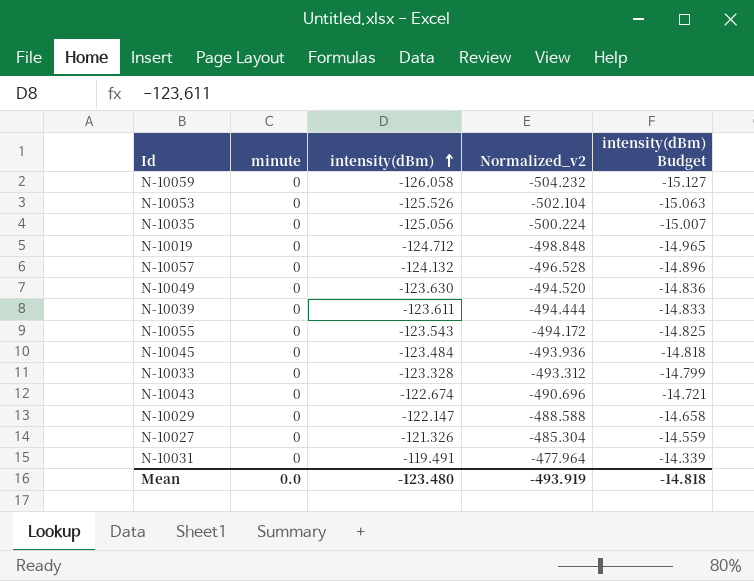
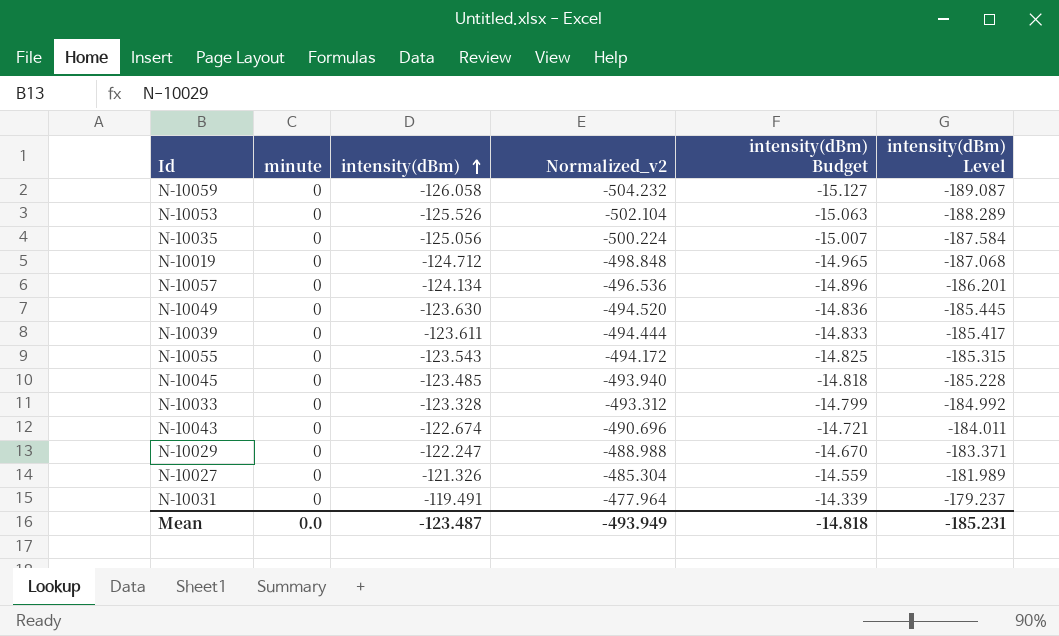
column intensity(dBm) Level | formula: none -> [intensity(dBm)] * 1.5
N-10057 | intensity(dBm): -124.132 -> -124.134
N-10057 | Normalized_v2: -496.528 -> -496.536
N-10045 | intensity(dBm): -123.484 -> -123.485
N-10045 | Normalized_v2: -493.936 -> -493.940
N-10029 | intensity(dBm): -122.147 -> -122.247
N-10029 | Normalized_v2: -488.588 -> -488.988
N-10029 | intensity(dBm) Budget: -14.658 -> -14.670
Mean | intensity(dBm): -123.480 -> -123.487
Mean | Normalized_v2: -493.919 -> -493.949

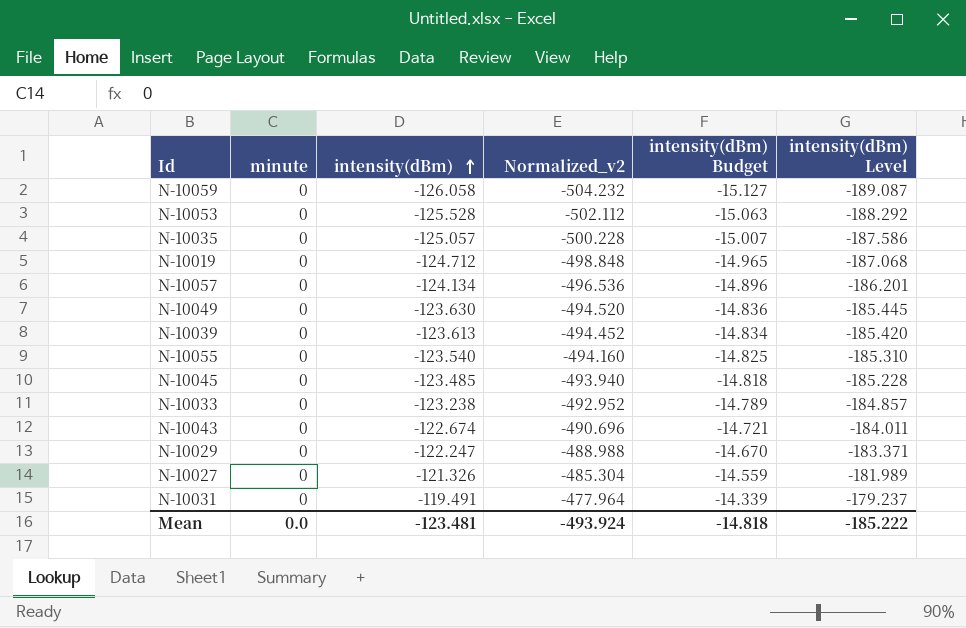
N-10053 | intensity(dBm): -125.526 -> -125.528
N-10053 | Normalized_v2: -502.104 -> -502.112
N-10053 | intensity(dBm) Level: -188.289 -> -188.292
N-10035 | intensity(dBm): -125.056 -> -125.057
N-10035 | Normalized_v2: -500.224 -> -500.228
N-10035 | intensity(dBm) Level: -187.584 -> -187.586
N-10039 | intensity(dBm): -123.611 -> -123.613
N-10039 | Normalized_v2: -494.444 -> -494.452
N-10039 | intensity(dBm) Budget: -14.833 -> -14.834
N-10039 | intensity(dBm) Level: -185.417 -> -185.420
N-10055 | intensity(dBm): -123.543 -> -123.540
N-10055 | Normalized_v2: -494.172 -> -494.160
N-10055 | intensity(dBm) Level: -185.315 -> -185.310
N-10033 | intensity(dBm): -123.328 -> -123.238
N-10033 | Normalized_v2: -493.312 -> -492.952
N-10033 | intensity(dBm) Budget: -14.799 -> -14.789
N-10033 | intensity(dBm) Level: -184.992 -> -184.857
Mean | intensity(dBm): -123.487 -> -123.481
Mean | Normalized_v2: -493.949 -> -493.924
Mean | intensity(dBm) Level: -185.231 -> -185.222

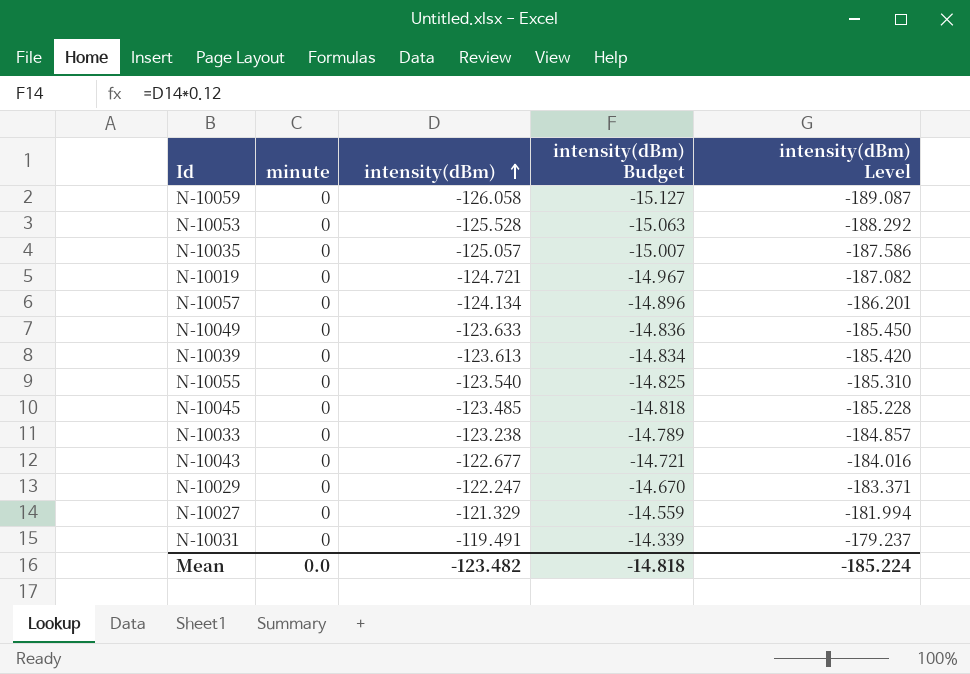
column Normalized_v2 | formula: [intensity(dBm)] * 4 -> none
N-10019 | intensity(dBm): -124.712 -> -124.721
N-10019 | intensity(dBm) Budget: -14.965 -> -14.967
N-10019 | intensity(dBm) Level: -187.068 -> -187.082
N-10049 | intensity(dBm): -123.630 -> -123.633
N-10049 | intensity(dBm) Level: -185.445 -> -185.450
N-10043 | intensity(dBm): -122.674 -> -122.677
N-10043 | intensity(dBm) Level: -184.011 -> -184.016
N-10027 | intensity(dBm): -121.326 -> -121.329
N-10027 | intensity(dBm) Level: -181.989 -> -181.994
Mean | intensity(dBm): -123.481 -> -123.482
Mean | intensity(dBm) Level: -185.222 -> -185.224

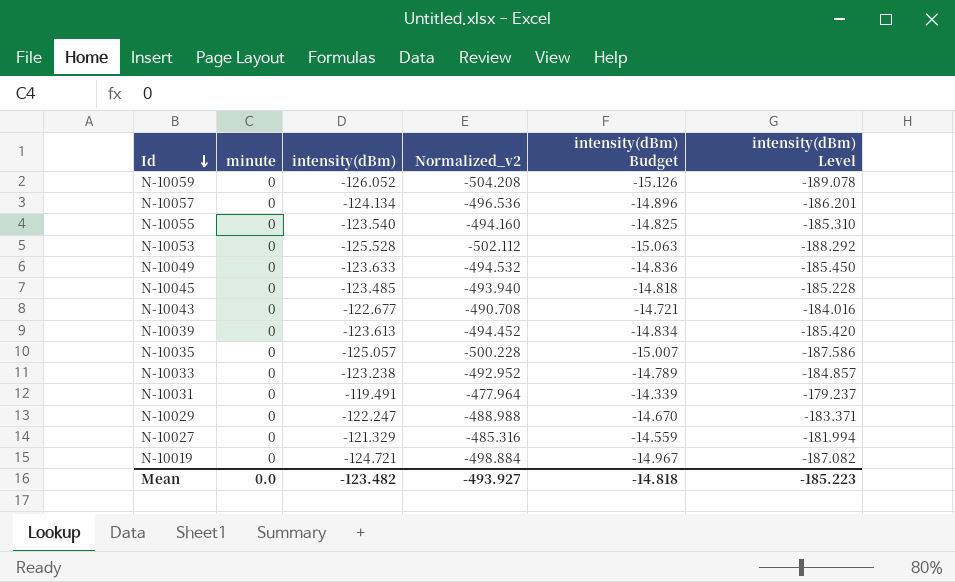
row order: intensity(dBm) ascending -> Id descending
column Normalized_v2 | formula: none -> [intensity(dBm)] * 4
N-10059 | intensity(dBm): -126.058 -> -126.052
N-10059 | intensity(dBm) Budget: -15.127 -> -15.126
N-10059 | intensity(dBm) Level: -189.087 -> -189.078
Mean | intensity(dBm) Level: -185.224 -> -185.223

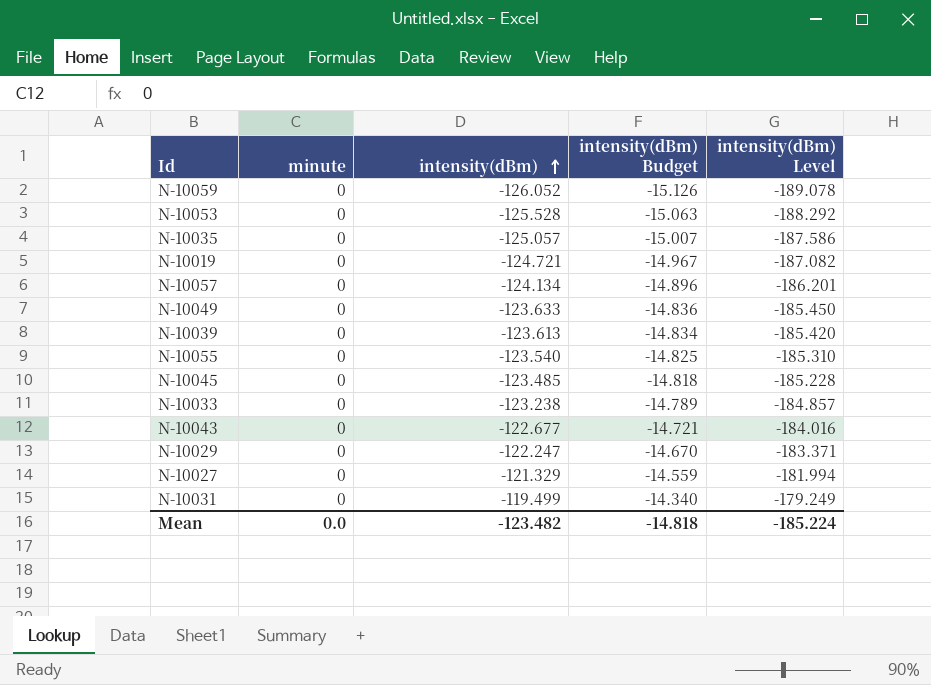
row order: Id descending -> intensity(dBm) ascending
column Normalized_v2 | formula: [intensity(dBm)] * 4 -> none
N-10031 | intensity(dBm): -119.491 -> -119.499
N-10031 | intensity(dBm) Budget: -14.339 -> -14.340
N-10031 | intensity(dBm) Level: -179.237 -> -179.249
Mean | intensity(dBm) Level: -185.223 -> -185.224

